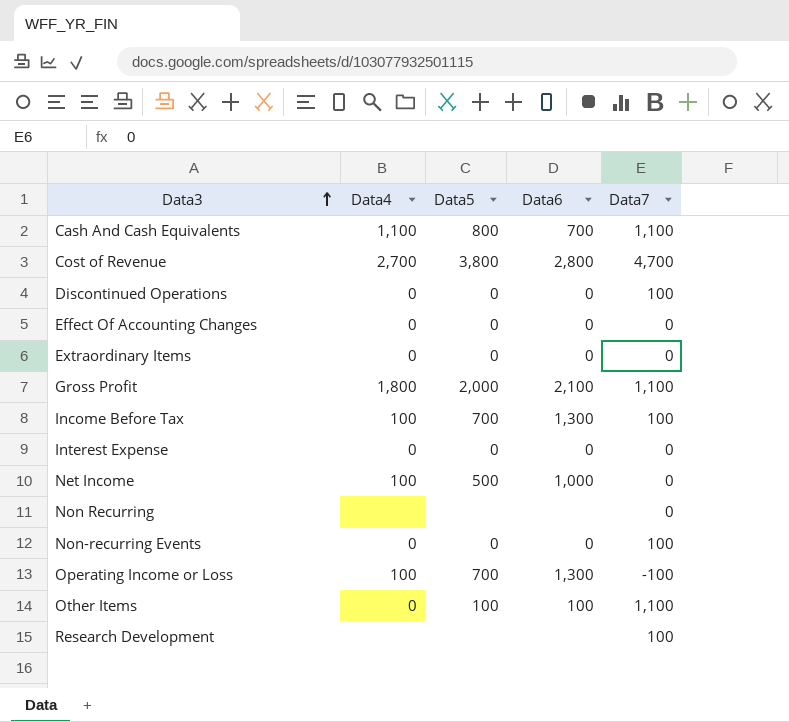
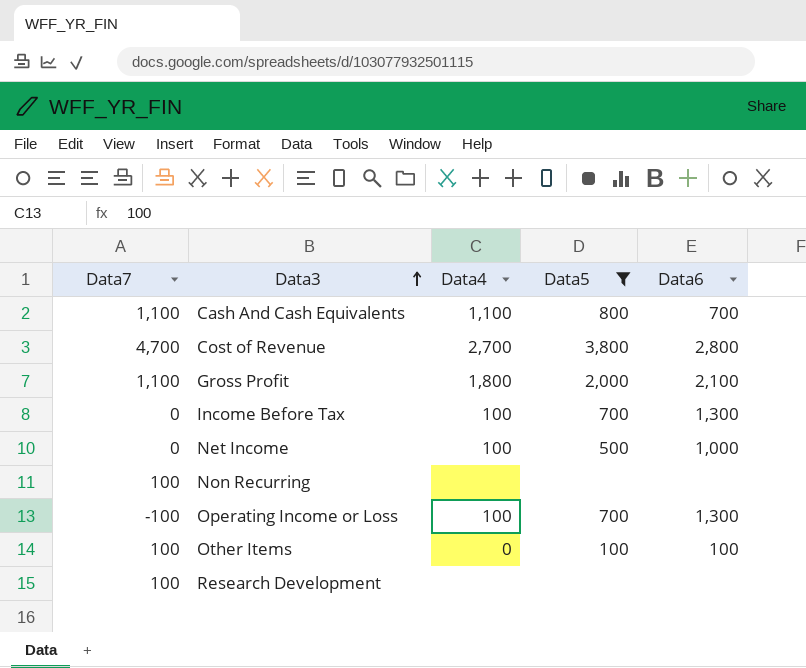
filter: none -> Data5 != 0
column Data7 | position: 5 -> 1
Income Before Tax | Data7: 100 -> 0
Non Recurring | Data7: 0 -> 100
Other Items | Data7: 1,100 -> 100

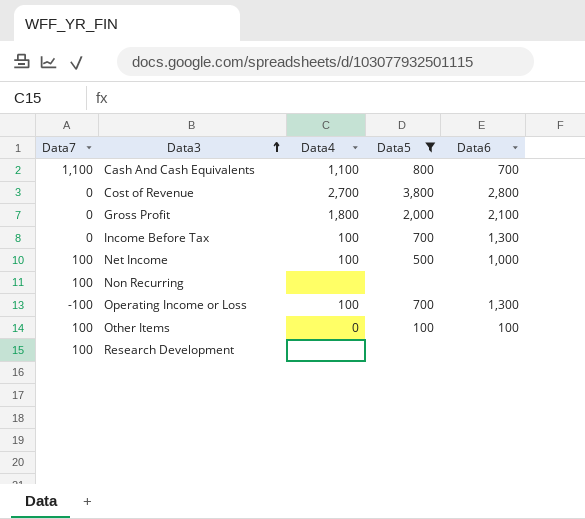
Cost of Revenue | Data7: 4,700 -> 0
Gross Profit | Data7: 1,100 -> 0
Net Income | Data7: 0 -> 100

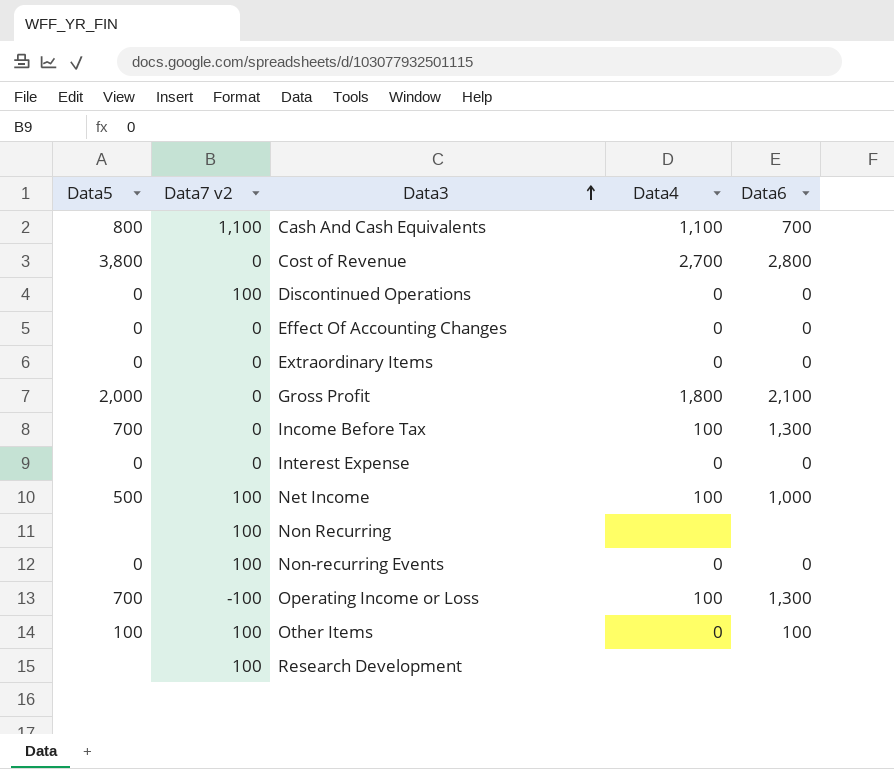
filter: Data5 != 0 -> none
column Data5 | position: 4 -> 1
column name: Data7 -> Data7 v2

